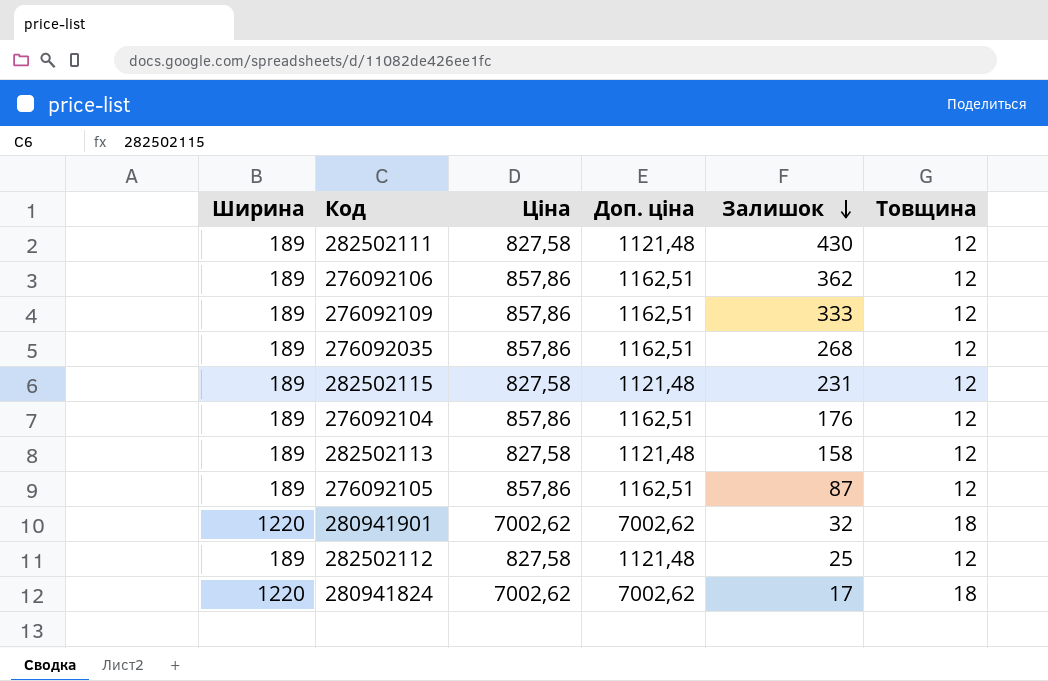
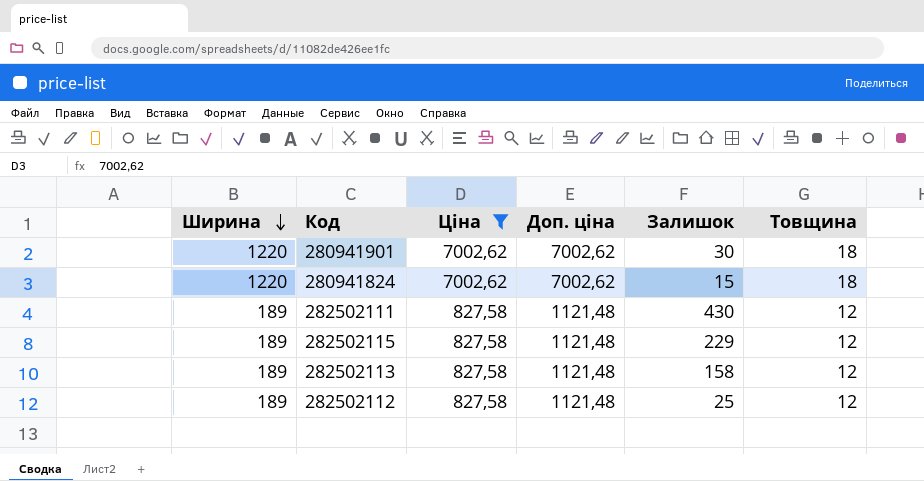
filter: none -> Ціна != 857,86
row order: Залишок descending -> Ширина descending
280941901 | Залишок: 32 -> 30
280941824 | Залишок: 17 -> 15
282502115 | Залишок: 231 -> 229

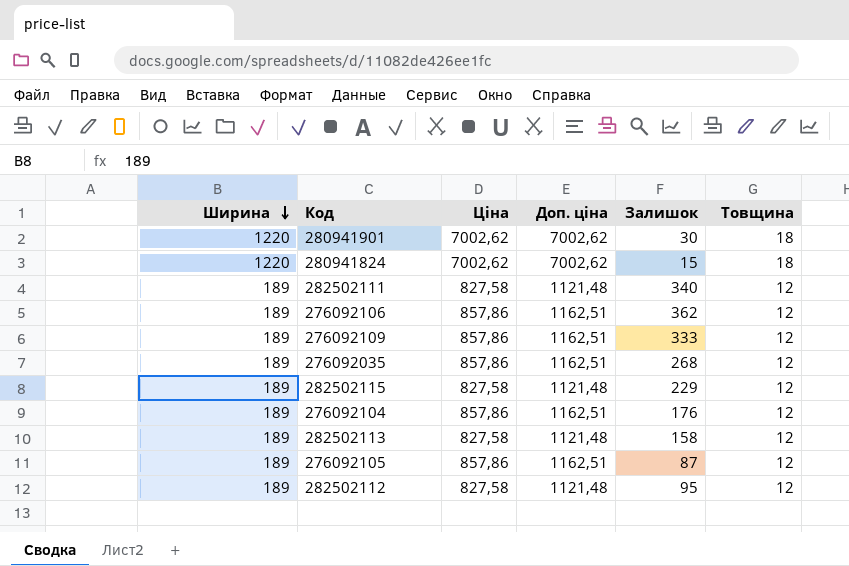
filter: Ціна != 857,86 -> none
282502111 | Залишок: 430 -> 340
282502112 | Залишок: 25 -> 95

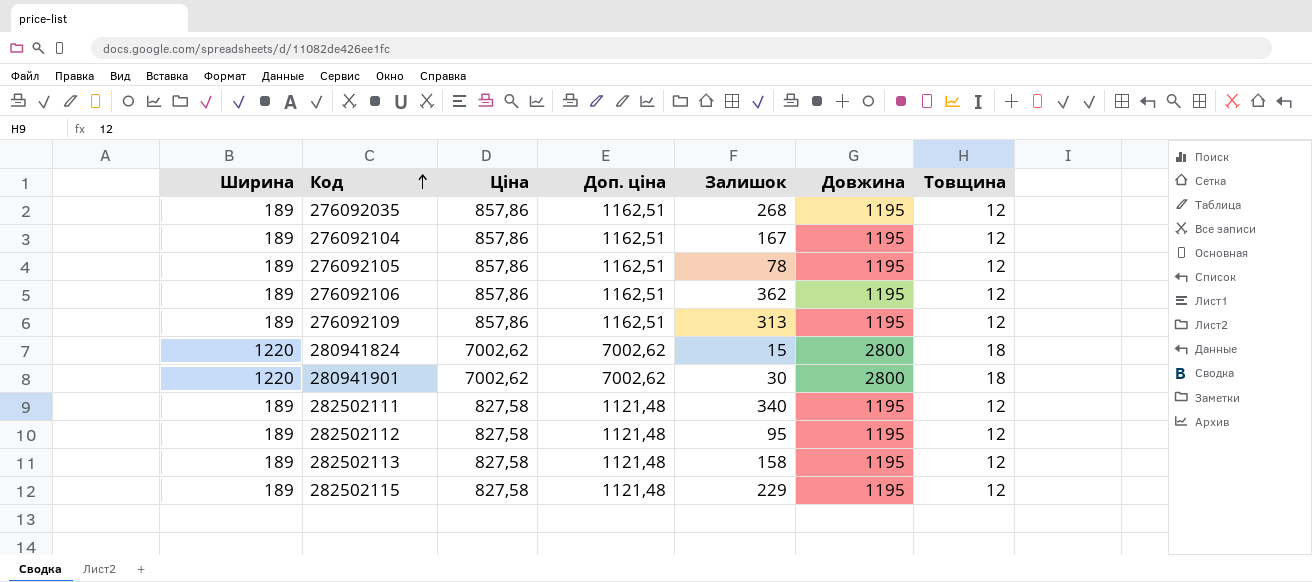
row order: Ширина descending -> Код ascending
column Довжина | position: none -> 6
276092104 | Залишок: 176 -> 167
276092105 | Залишок: 87 -> 78
276092109 | Залишок: 333 -> 313

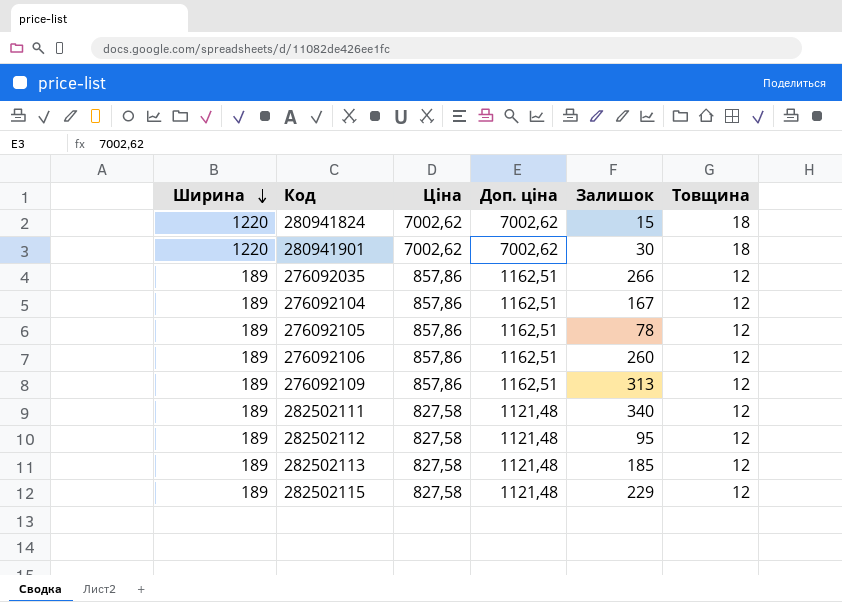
row order: Код ascending -> Ширина descending
column Довжина | position: 6 -> none
276092035 | Залишок: 268 -> 266
276092106 | Залишок: 362 -> 260
282502113 | Залишок: 158 -> 185

